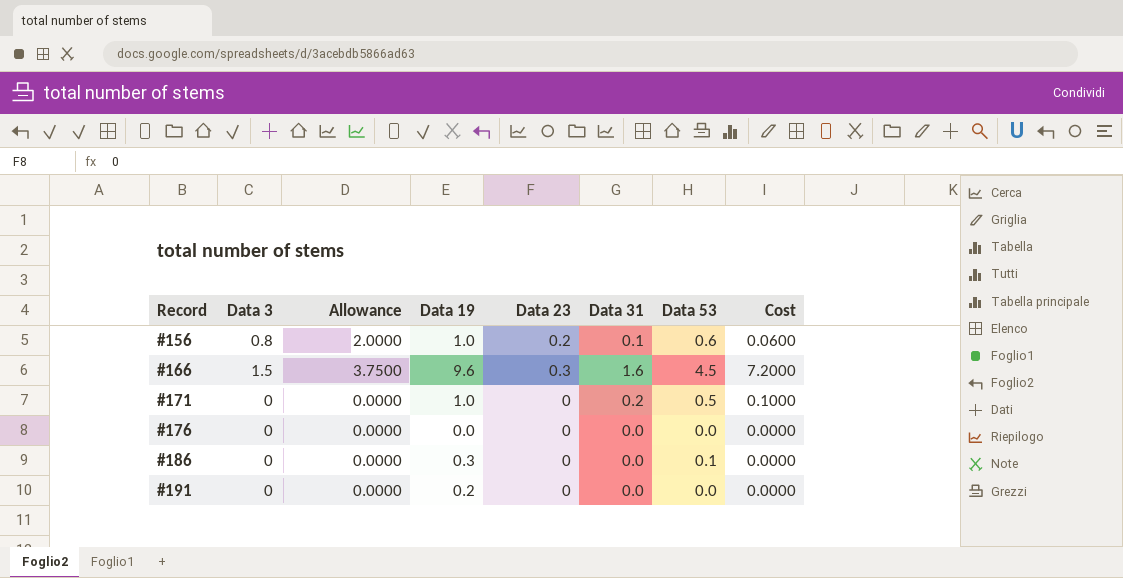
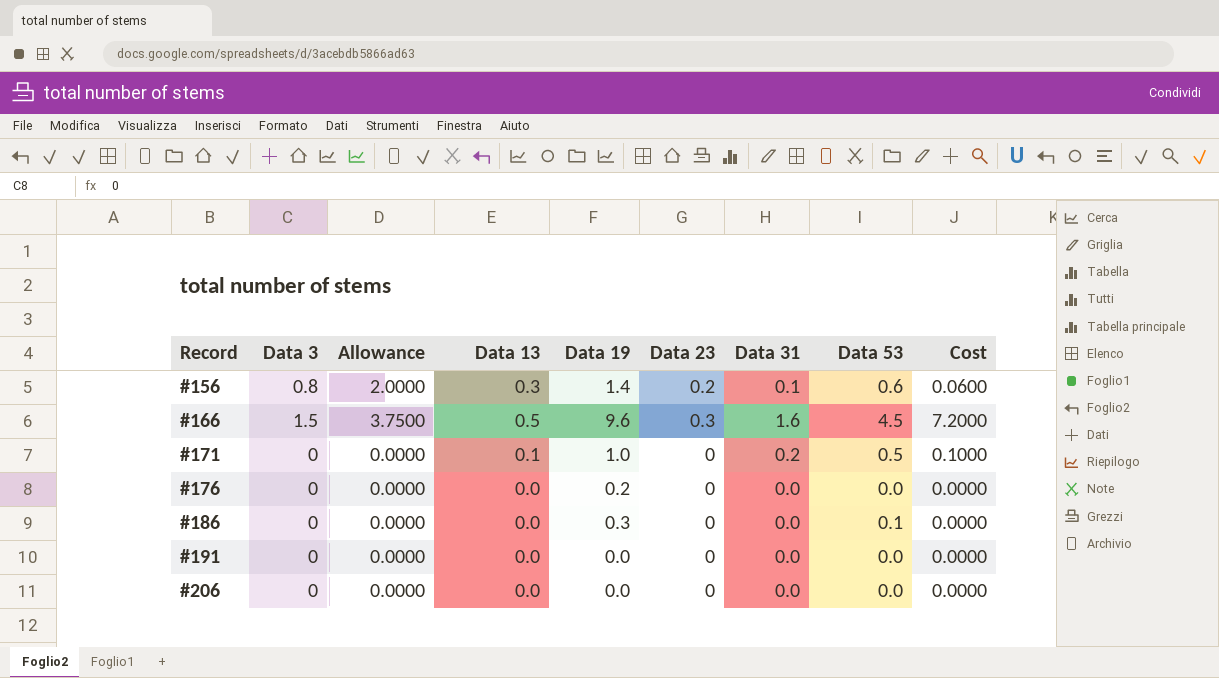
column Data 13 | position: none -> 4
#156 | Data 19: 1.0 -> 1.4
#176 | Data 19: 0.0 -> 0.2
#191 | Data 19: 0.2 -> 0.0
row #206: none -> 0 | 0.0000 | 0.0 | 0.0 | 0 | 0.0 | 0.0 | 0.0000

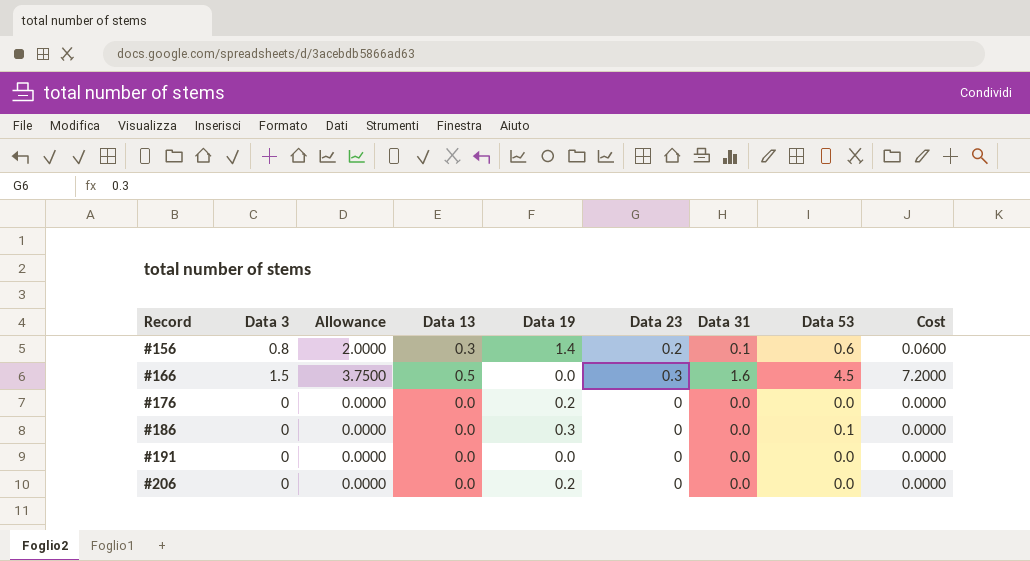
row #171: 0 | 0.0000 | 0.1 | 1.0 | 0 | 0.2 | 0.5 | 0.1000 -> none
#166 | Data 19: 9.6 -> 0.0
#206 | Data 19: 0.0 -> 0.2

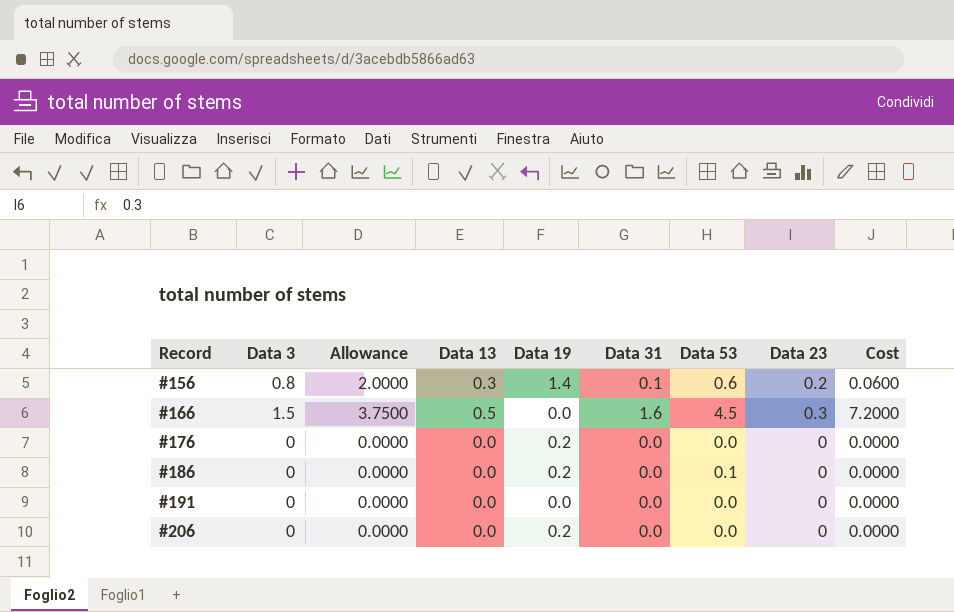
column Data 23 | position: 6 -> 8
#186 | Data 19: 0.3 -> 0.2

